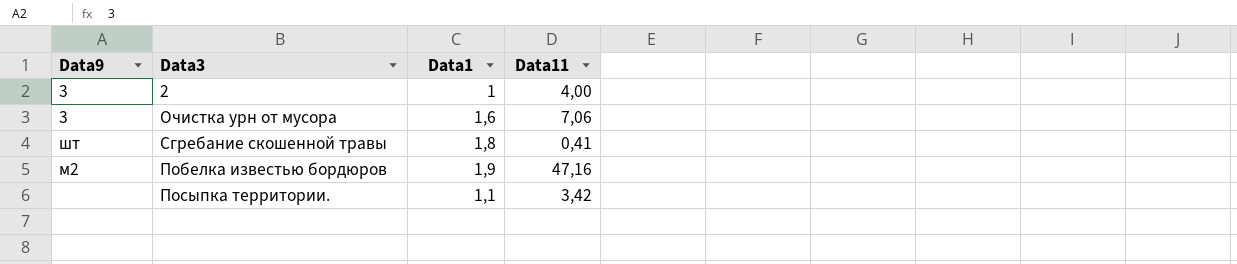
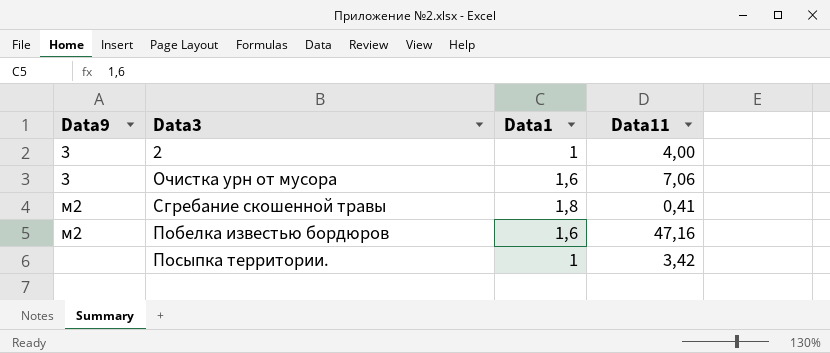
Сгребание скошенной травы | Data9: шт -> м2
Побелка известью бордюров | Data1: 1,9 -> 1,6
Посыпка территории. | Data1: 1,1 -> 1

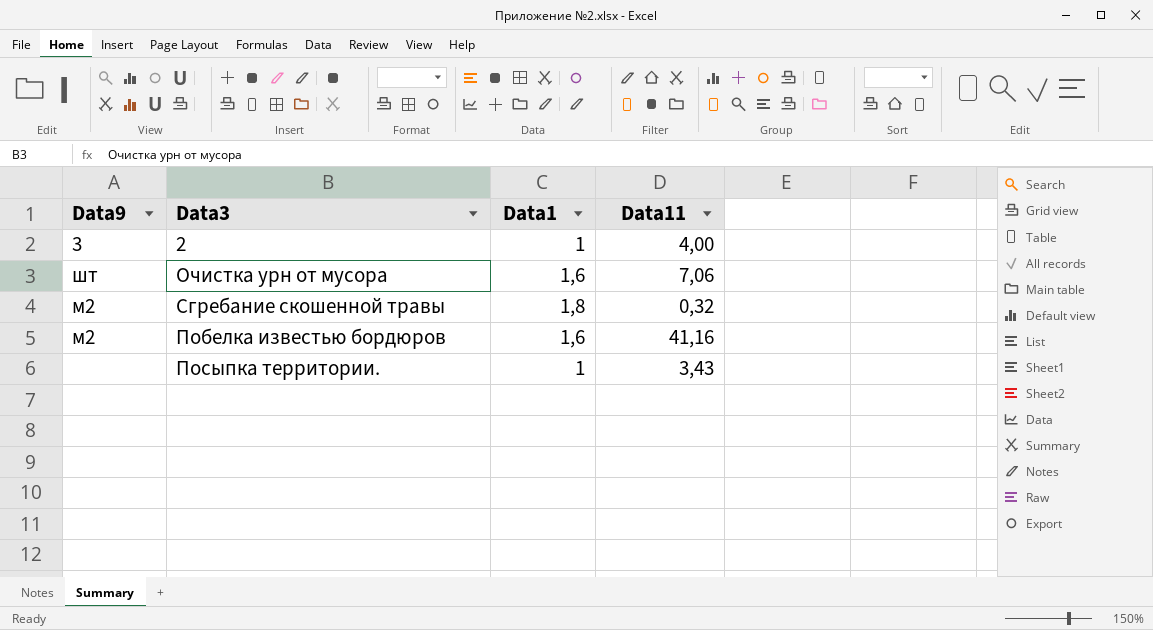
Очистка урн от мусора | Data9: 3 -> шт
Сгребание скошенной травы | Data11: 0,41 -> 0,32
Побелка известью бордюров | Data11: 47,16 -> 41,16
Посыпка территории. | Data11: 3,42 -> 3,43

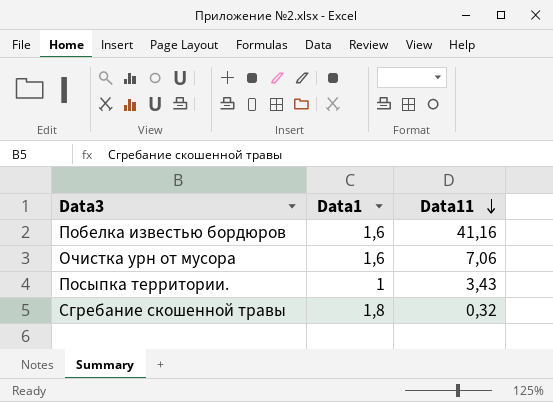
row order: none -> Data11 descending
column Data9 | position: 1 -> none
row 2: 3 | 1 | 4,00 -> none

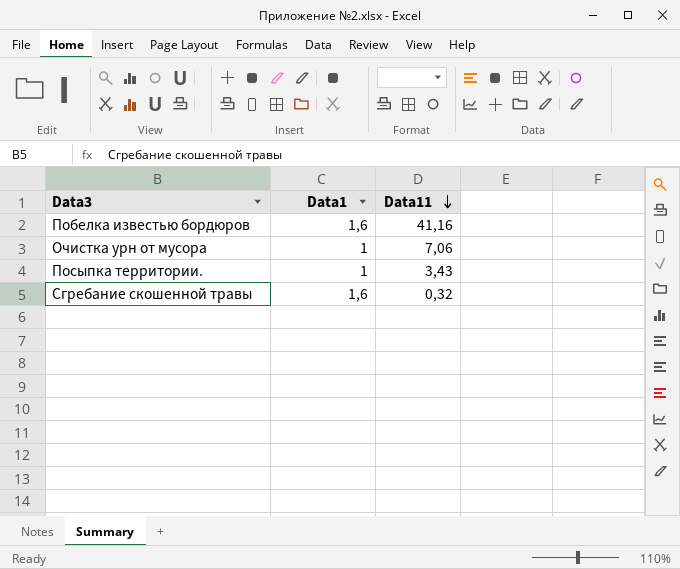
Очистка урн от мусора | Data1: 1,6 -> 1
Сгребание скошенной травы | Data1: 1,8 -> 1,6

